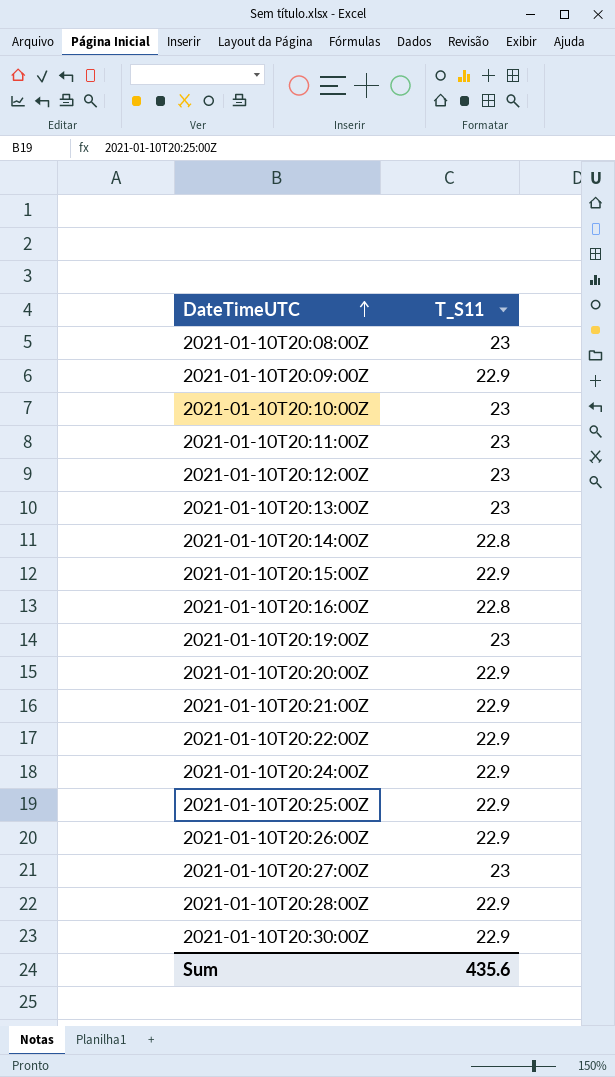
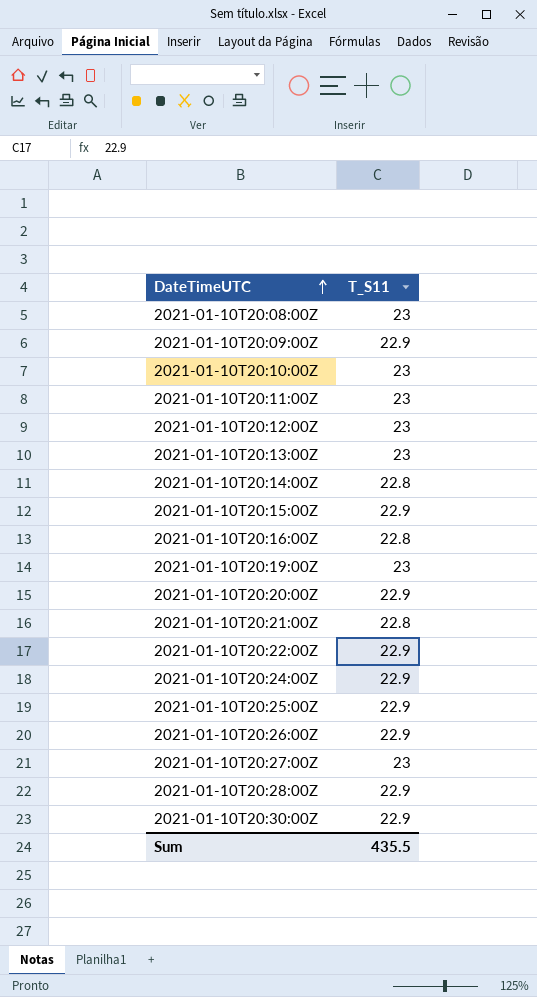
2021-01-10T20:21:00Z | T_S11: 22.9 -> 22.8
Sum | T_S11: 435.6 -> 435.5

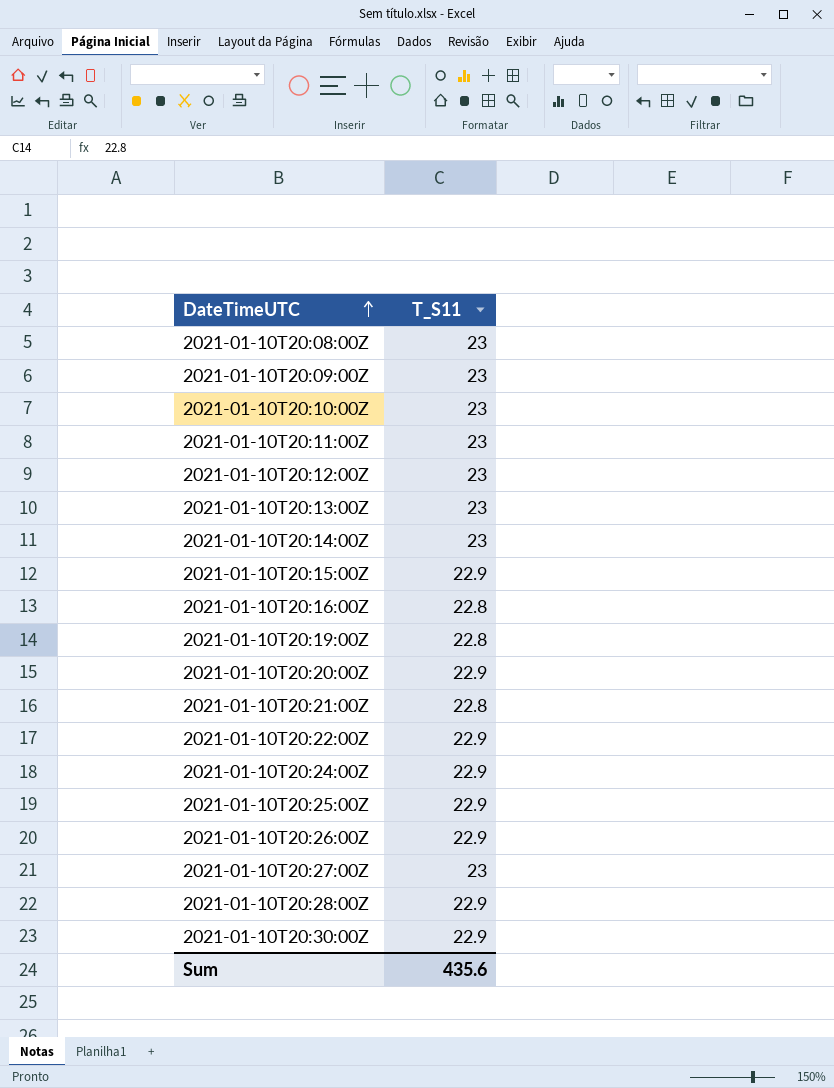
2021-01-10T20:09:00Z | T_S11: 22.9 -> 23
2021-01-10T20:14:00Z | T_S11: 22.8 -> 23
2021-01-10T20:19:00Z | T_S11: 23 -> 22.8
Sum | T_S11: 435.5 -> 435.6

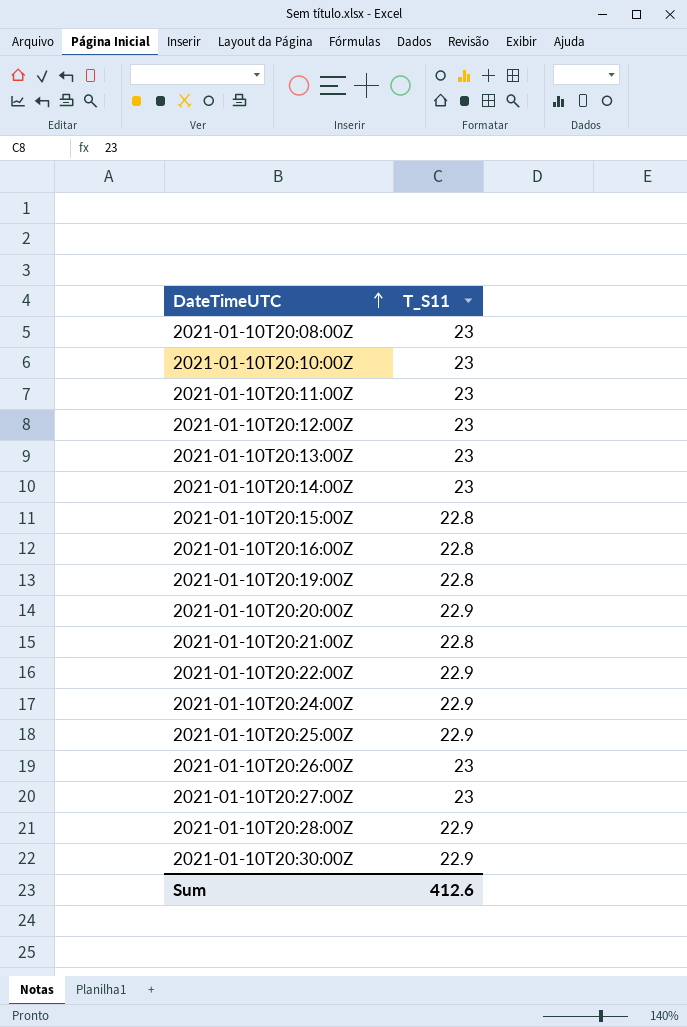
row 2021-01-10T20:09:00Z: 23 -> none
2021-01-10T20:15:00Z | T_S11: 22.9 -> 22.8
2021-01-10T20:26:00Z | T_S11: 22.9 -> 23
Sum | T_S11: 435.6 -> 412.6

